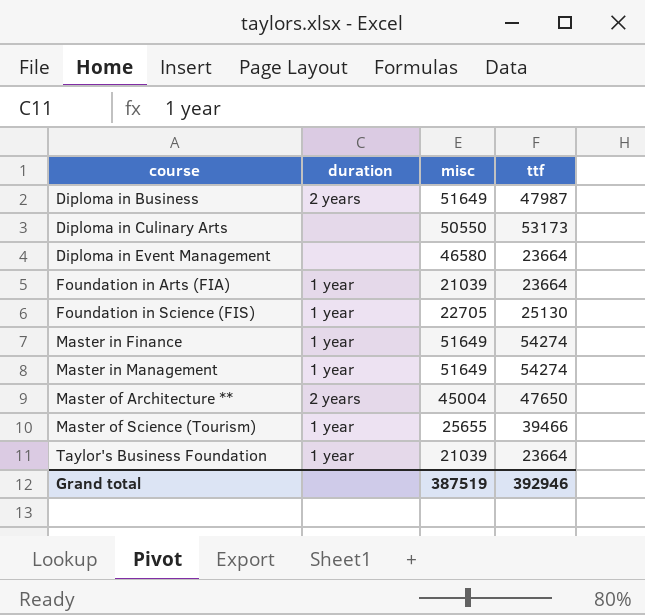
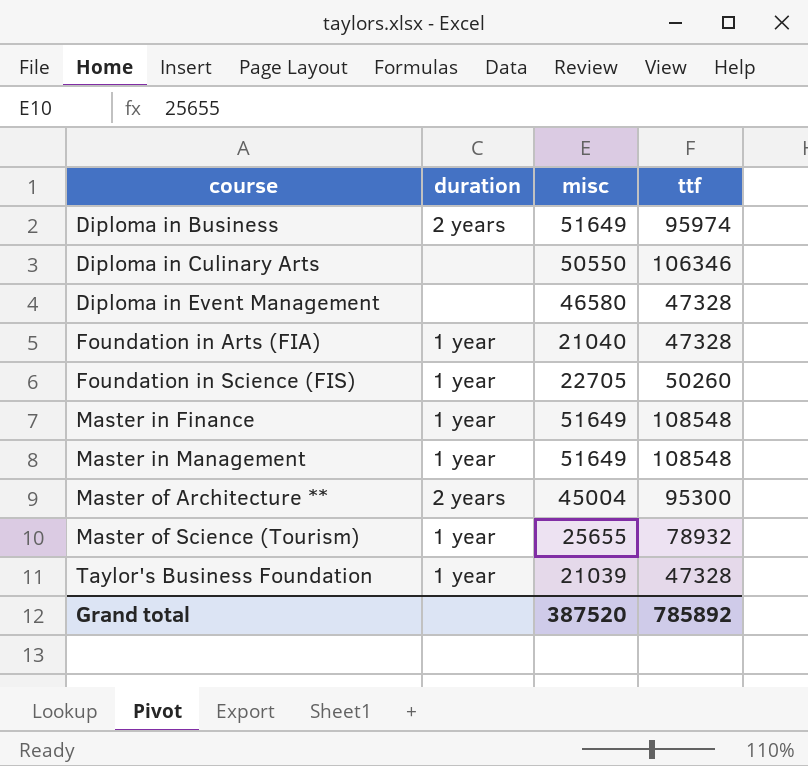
Diploma in Business | ttf: 47987 -> 95974
Diploma in Culinary Arts | ttf: 53173 -> 106346
Diploma in Event Management | ttf: 23664 -> 47328
Foundation in Arts (FIA) | misc: 21039 -> 21040
Foundation in Arts (FIA) | ttf: 23664 -> 47328
Foundation in Science (FIS) | ttf: 25130 -> 50260
Master in Finance | ttf: 54274 -> 108548
Master in Management | ttf: 54274 -> 108548
Master of Architecture ** | ttf: 47650 -> 95300
Master of Science (Tourism) | ttf: 39466 -> 78932
Taylor's Business Foundation | ttf: 23664 -> 47328
Grand total | misc: 387519 -> 387520
Grand total | ttf: 392946 -> 785892

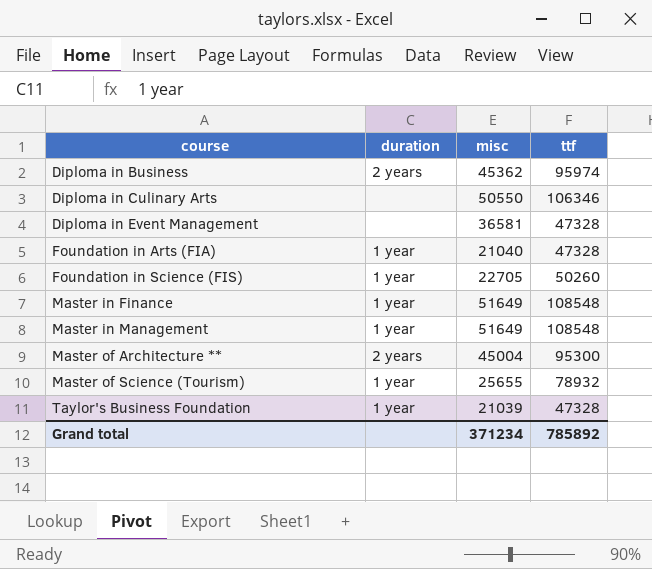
Diploma in Business | misc: 51649 -> 45362
Diploma in Event Management | misc: 46580 -> 36581
Grand total | misc: 387520 -> 371234

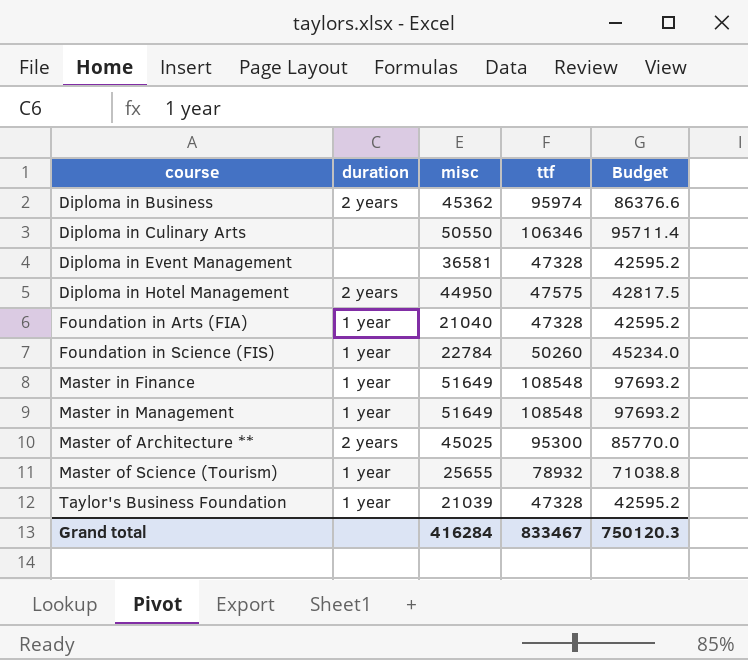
column Budget | formula: none -> [ttf] * 0.9
row Diploma in Hotel Management: none -> 2 years | 44950 | 47575 | 42817.5
Foundation in Science (FIS) | misc: 22705 -> 22784
Master of Architecture ** | misc: 45004 -> 45025
Grand total | misc: 371234 -> 416284
Grand total | ttf: 785892 -> 833467

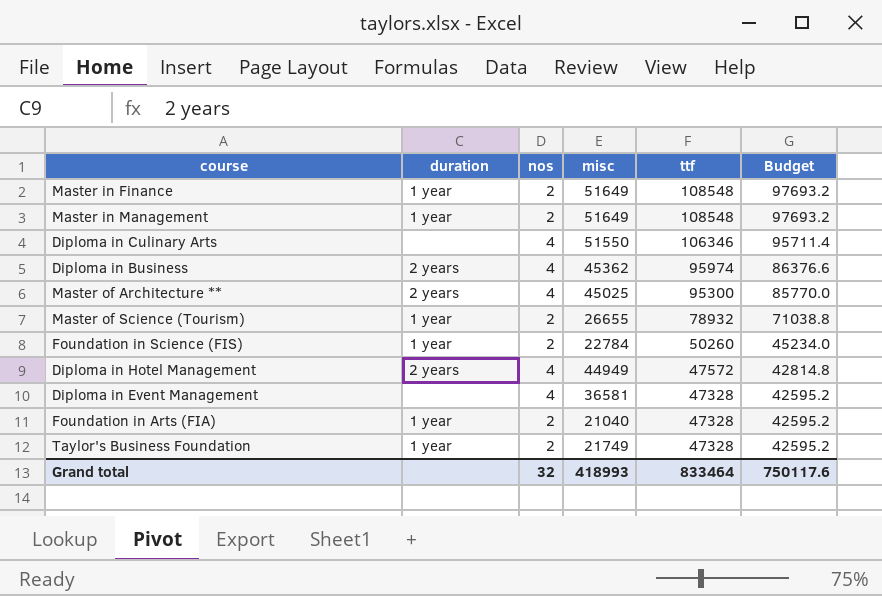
row order: course ascending -> ttf descending
column nos | position: none -> 3
Diploma in Culinary Arts | misc: 50550 -> 51550
Master of Science (Tourism) | misc: 25655 -> 26655
Diploma in Hotel Management | misc: 44950 -> 44949
Diploma in Hotel Management | ttf: 47575 -> 47572
Diploma in Hotel Management | Budget: 42817.5 -> 42814.8
Taylor's Business Foundation | misc: 21039 -> 21749
Grand total | misc: 416284 -> 418993
Grand total | ttf: 833467 -> 833464
Grand total | Budget: 750120.3 -> 750117.6

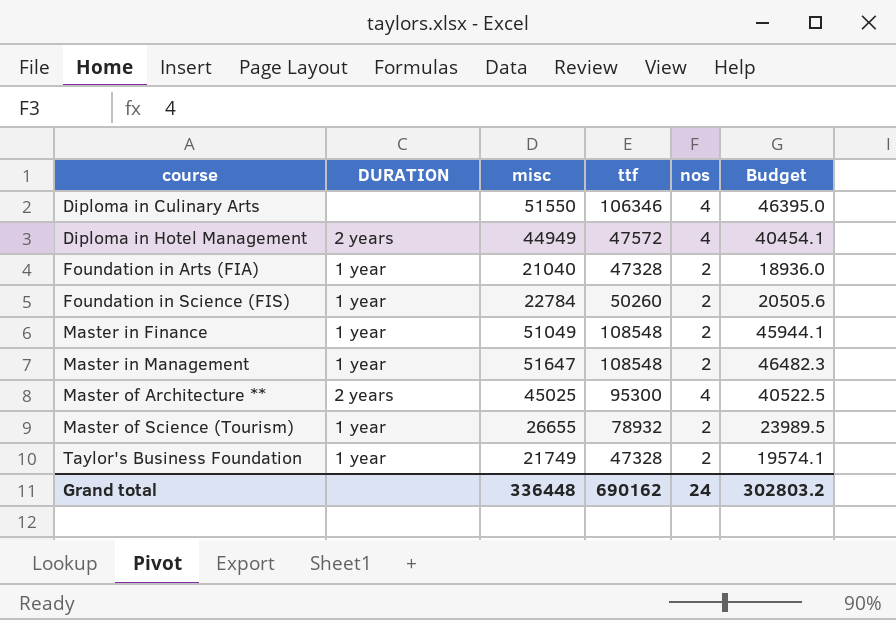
row order: ttf descending -> course ascending
column name: duration -> DURATION
column nos | position: 3 -> 5
column Budget | formula: [ttf] * 0.9 -> [misc] * 0.9
row Diploma in Business: 2 years | 4 | 45362 | 95974 | 86376.6 -> none
row Diploma in Event Management: none | 4 | 36581 | 47328 | 42595.2 -> none
Master in Finance | misc: 51649 -> 51049
Master in Management | misc: 51649 -> 51647
Grand total | misc: 418993 -> 336448
Grand total | ttf: 833464 -> 690162
Grand total | nos: 32 -> 24
Grand total | Budget: 750117.6 -> 302803.2

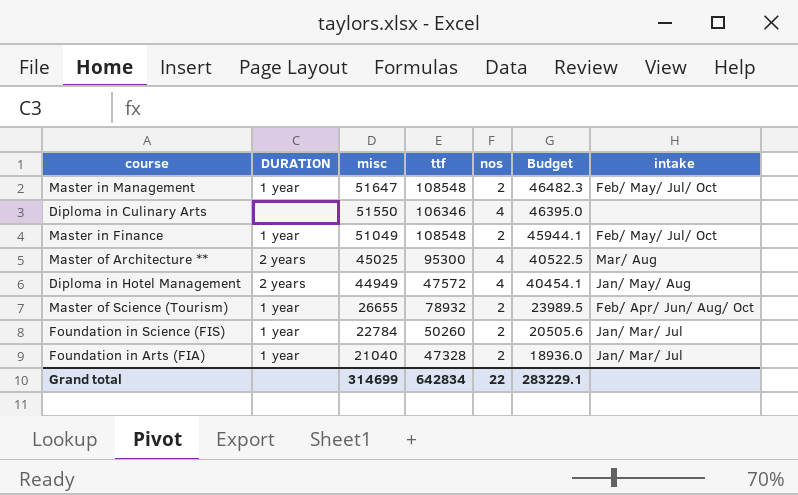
row order: course ascending -> misc descending
column intake | position: none -> 7
row Taylor's Business Foundation: 1 year | 21749 | 47328 | 2 | 19574.1 -> none
Grand total | misc: 336448 -> 314699
Grand total | ttf: 690162 -> 642834
Grand total | nos: 24 -> 22
Grand total | Budget: 302803.2 -> 283229.1

